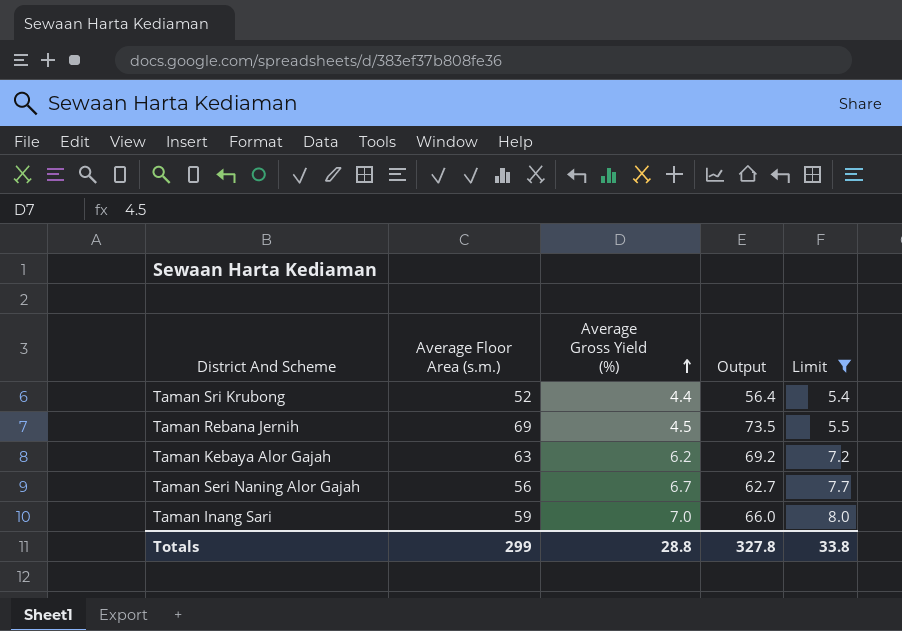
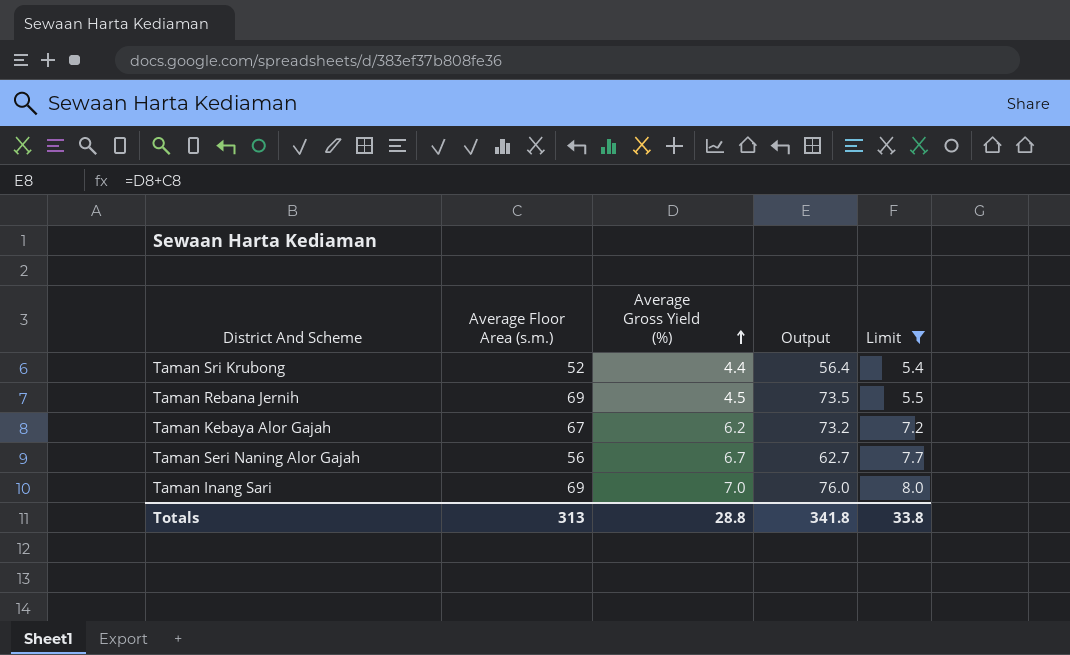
Taman Kebaya Alor Gajah | Average Floor Area (s.m.): 63 -> 67
Taman Kebaya Alor Gajah | Output: 69.2 -> 73.2
Taman Inang Sari | Average Floor Area (s.m.): 59 -> 69
Taman Inang Sari | Output: 66.0 -> 76.0
Totals | Average Floor Area (s.m.): 299 -> 313
Totals | Output: 327.8 -> 341.8

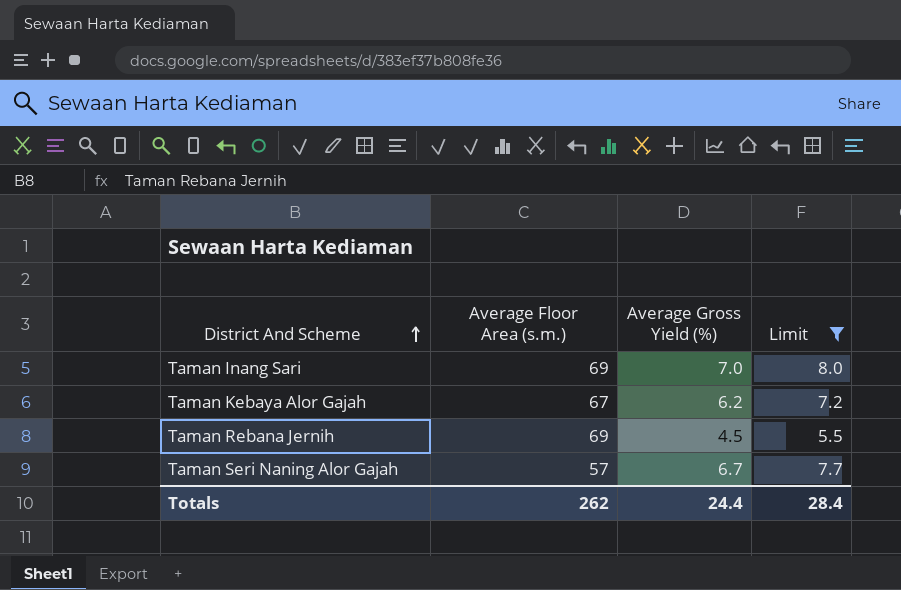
row order: Average Gross Yield (%) ascending -> District And Scheme ascending
column Output | formula: [Average Floor Area (s.m.)] + [Average Gross Yield (%)] -> none
row Taman Sri Krubong: 52 | 4.4 | 56.4 | 5.4 -> none
Taman Seri Naning Alor Gajah | Average Floor Area (s.m.): 56 -> 57
Totals | Average Floor Area (s.m.): 313 -> 262
Totals | Average Gross Yield (%): 28.8 -> 24.4
Totals | Limit: 33.8 -> 28.4

